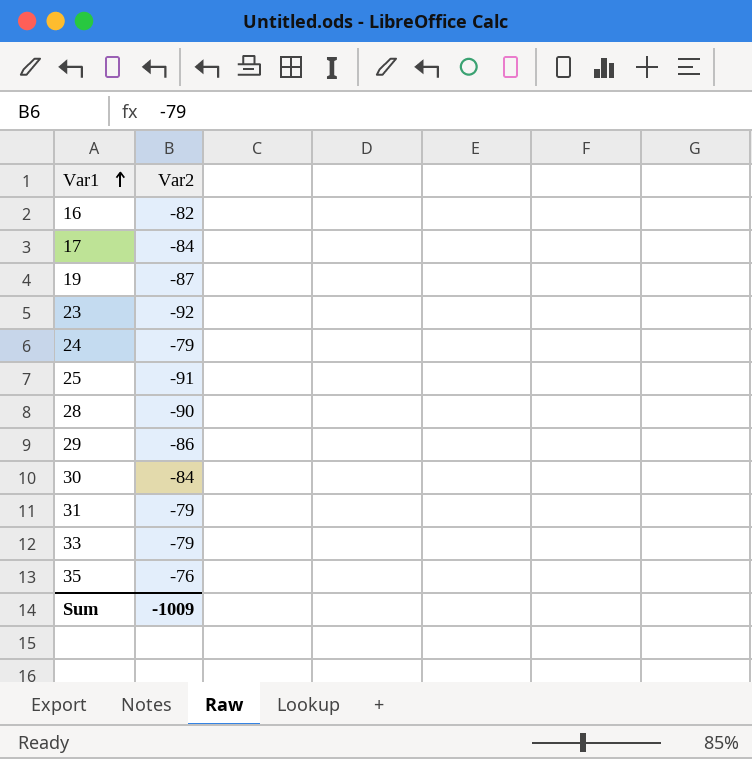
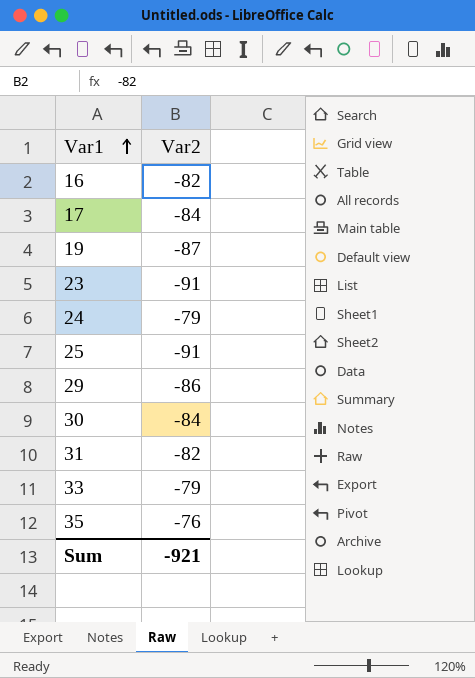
row 28: -90 -> none
23 | Var2: -92 -> -91
31 | Var2: -79 -> -82
Sum | Var2: -1009 -> -921

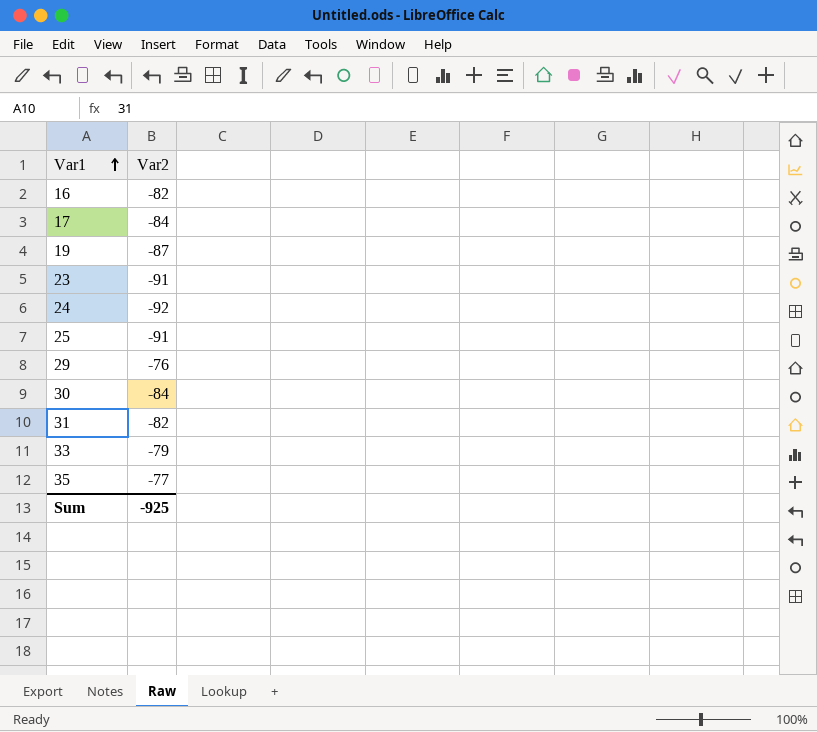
24 | Var2: -79 -> -92
29 | Var2: -86 -> -76
35 | Var2: -76 -> -77
Sum | Var2: -921 -> -925

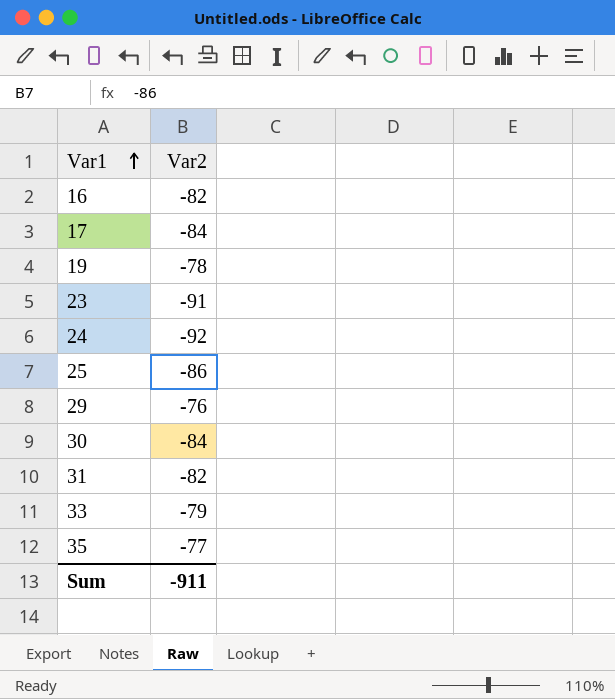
19 | Var2: -87 -> -78
25 | Var2: -91 -> -86
Sum | Var2: -925 -> -911

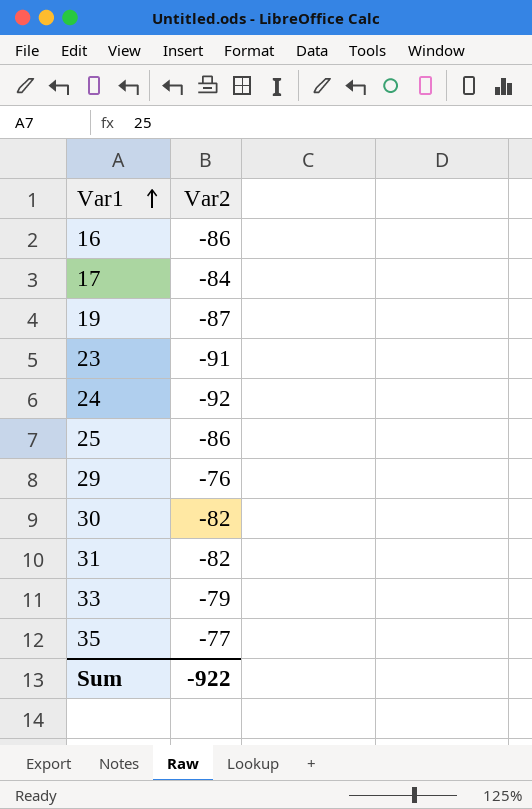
16 | Var2: -82 -> -86
19 | Var2: -78 -> -87
30 | Var2: -84 -> -82
Sum | Var2: -911 -> -922

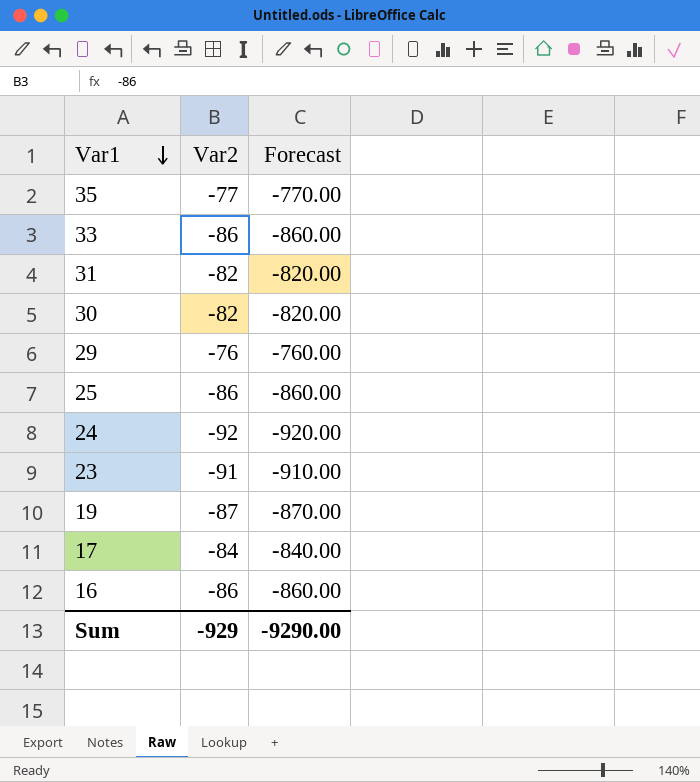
row order: Var1 ascending -> Var1 descending
column Forecast | formula: none -> [Var2] * 10
33 | Var2: -79 -> -86
Sum | Var2: -922 -> -929

